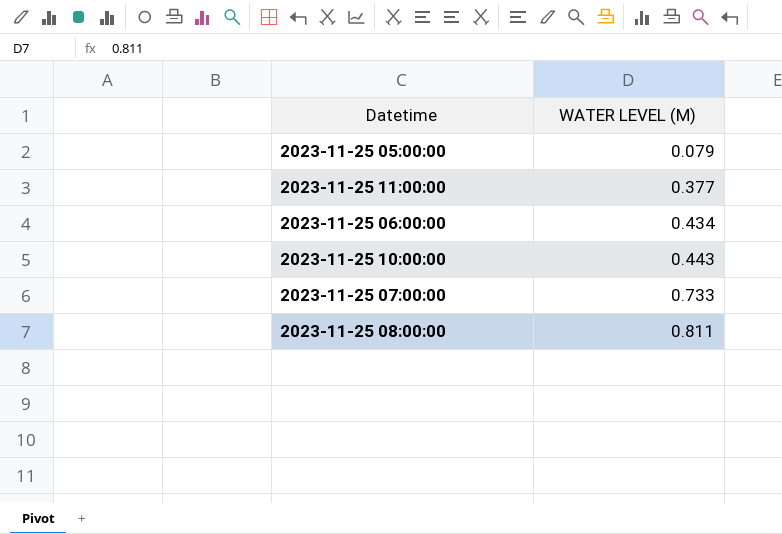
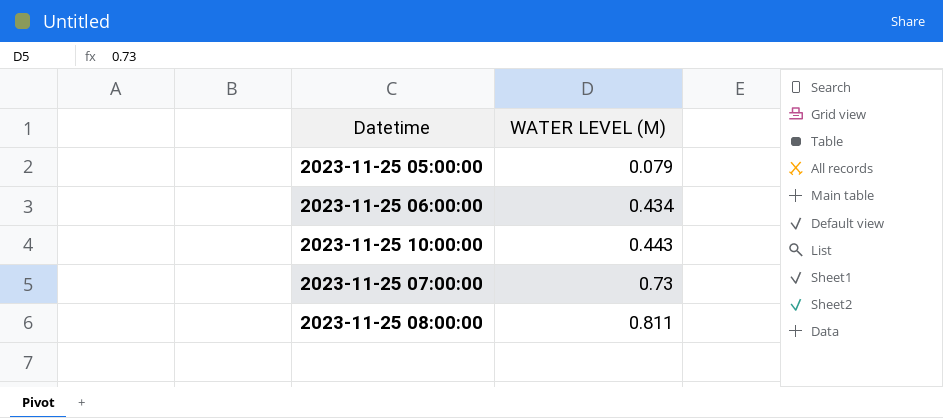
row 2023-11-25 11:00:00: 0.377 -> none
2023-11-25 07:00:00 | WATER LEVEL (M): 0.733 -> 0.73

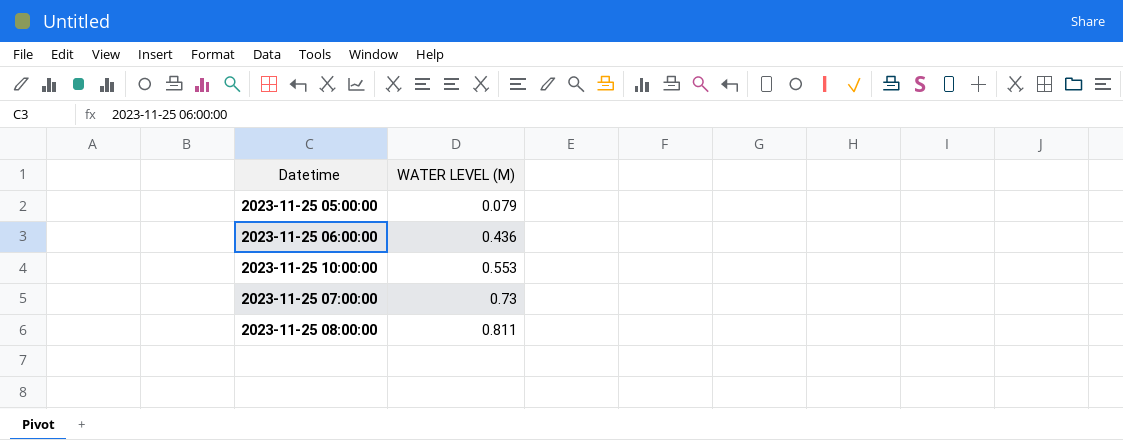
2023-11-25 06:00:00 | WATER LEVEL (M): 0.434 -> 0.436
2023-11-25 10:00:00 | WATER LEVEL (M): 0.443 -> 0.553

